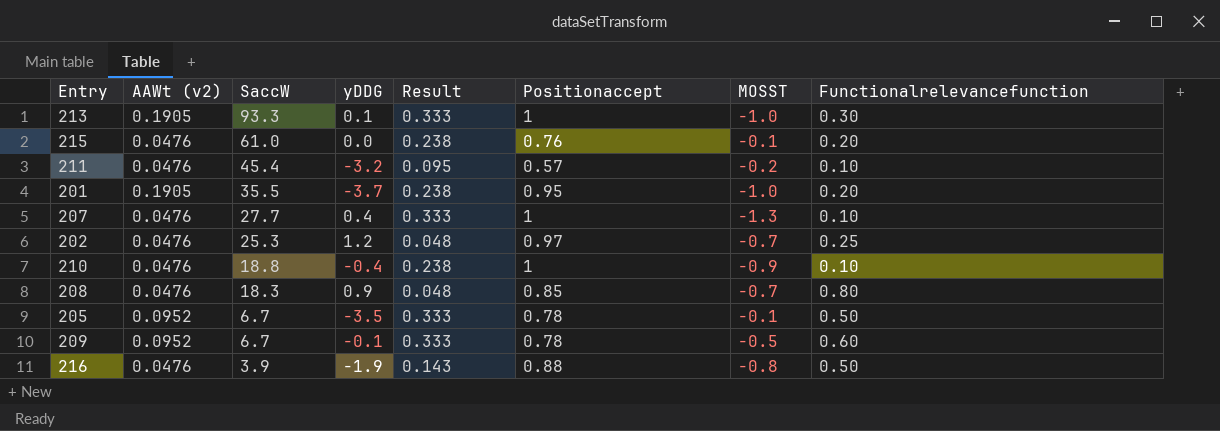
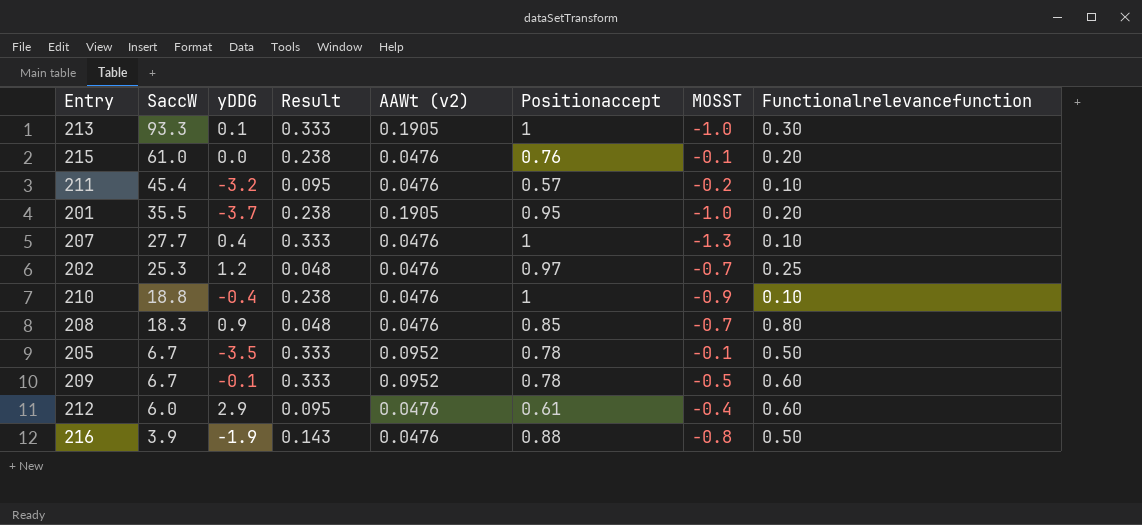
column AAWt (v2) | position: 2 -> 5
row 212: none -> 6.0 | 2.9 | 0.095 | 0.0476 | 0.61 | -0.4 | 0.60

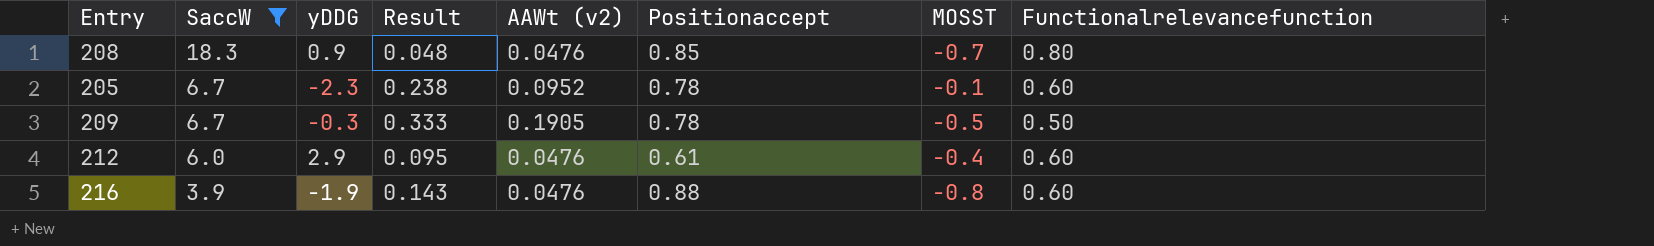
filter: none -> SaccW <= 18.3
205 | yDDG: -3.5 -> -2.3
205 | Result: 0.333 -> 0.238
205 | Functionalrelevancefunction: 0.50 -> 0.60
209 | yDDG: -0.1 -> -0.3
209 | AAWt (v2): 0.0952 -> 0.1905
209 | Functionalrelevancefunction: 0.60 -> 0.50
216 | Functionalrelevancefunction: 0.50 -> 0.60

